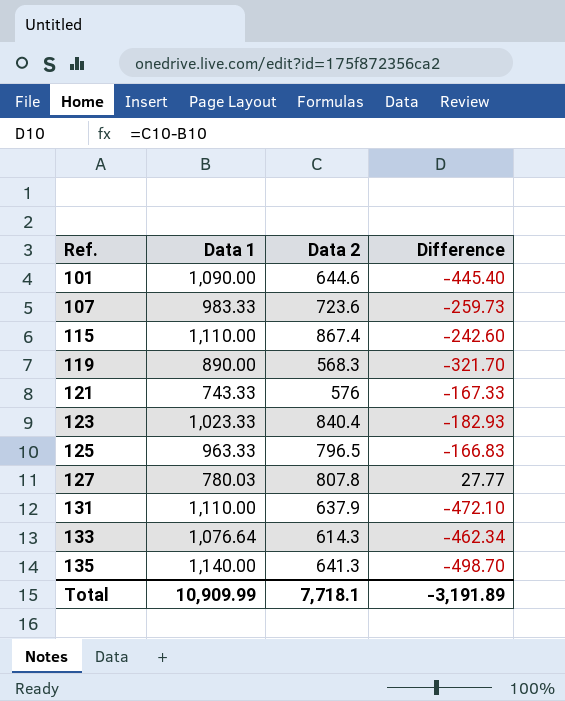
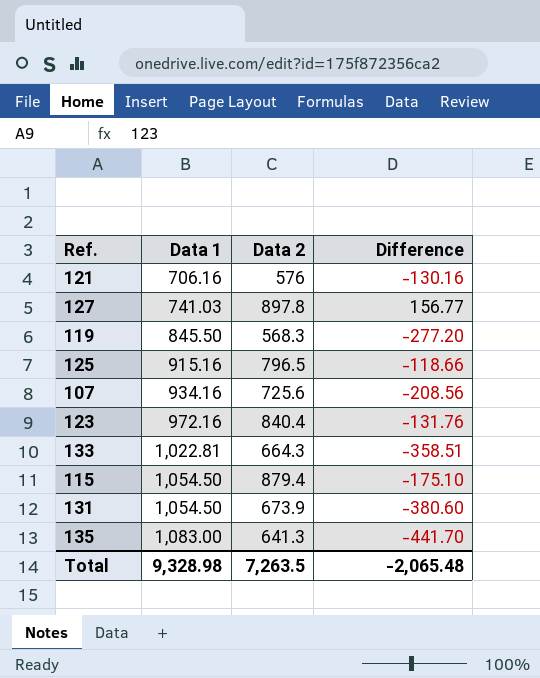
row order: Ref. ascending -> Data 1 ascending
row 101: 1,090.00 | 644.6 | -445.40 -> none
121 | Data 1: 743.33 -> 706.16
121 | Difference: -167.33 -> -130.16
127 | Data 1: 780.03 -> 741.03
127 | Data 2: 807.8 -> 897.8
127 | Difference: 27.77 -> 156.77
119 | Data 1: 890.00 -> 845.50
119 | Difference: -321.70 -> -277.20
125 | Data 1: 963.33 -> 915.16
125 | Difference: -166.83 -> -118.66
107 | Data 1: 983.33 -> 934.16
107 | Data 2: 723.6 -> 725.6
107 | Difference: -259.73 -> -208.56
123 | Data 1: 1,023.33 -> 972.16
123 | Difference: -182.93 -> -131.76
133 | Data 1: 1,076.64 -> 1,022.81
133 | Data 2: 614.3 -> 664.3
133 | Difference: -462.34 -> -358.51
115 | Data 1: 1,110.00 -> 1,054.50
115 | Data 2: 867.4 -> 879.4
115 | Difference: -242.60 -> -175.10
131 | Data 1: 1,110.00 -> 1,054.50
131 | Data 2: 637.9 -> 673.9
131 | Difference: -472.10 -> -380.60
135 | Data 1: 1,140.00 -> 1,083.00
135 | Difference: -498.70 -> -441.70
Total | Data 1: 10,909.99 -> 9,328.98
Total | Data 2: 7,718.1 -> 7,263.5
Total | Difference: -3,191.89 -> -2,065.48

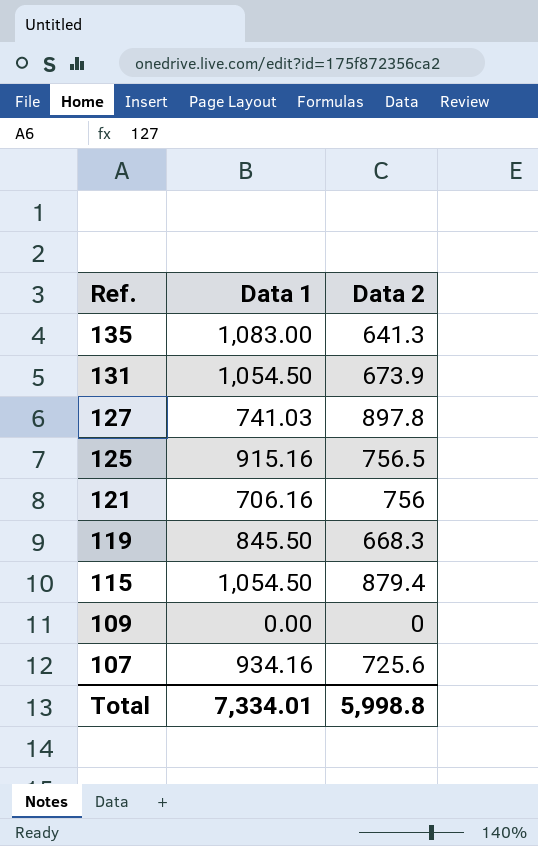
row order: Data 1 ascending -> Ref. descending
column Difference | formula: [Data 2] - [Data 1] -> none
row 123: 972.16 | 840.4 | -131.76 -> none
row 133: 1,022.81 | 664.3 | -358.51 -> none
125 | Data 2: 796.5 -> 756.5
121 | Data 2: 576 -> 756
119 | Data 2: 568.3 -> 668.3
row 109: none -> 0.00 | 0
Total | Data 1: 9,328.98 -> 7,334.01
Total | Data 2: 7,263.5 -> 5,998.8

